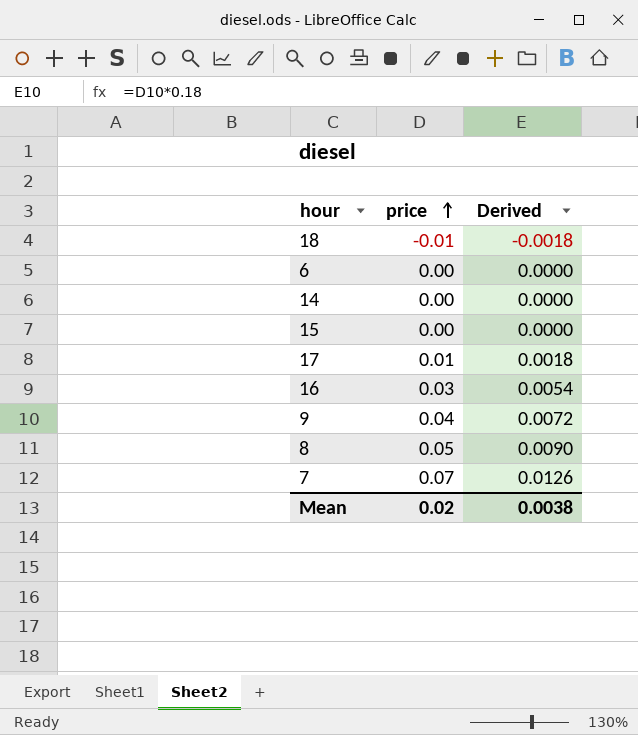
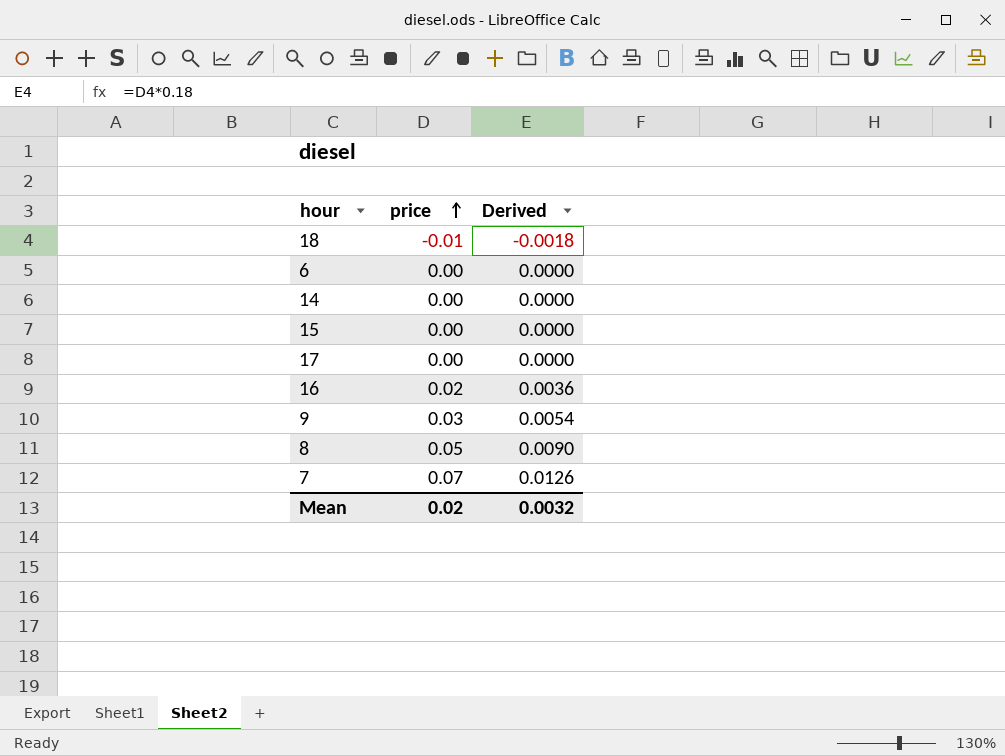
17 | price: 0.01 -> 0.00
17 | Derived: 0.0018 -> 0.0000
16 | price: 0.03 -> 0.02
16 | Derived: 0.0054 -> 0.0036
9 | price: 0.04 -> 0.03
9 | Derived: 0.0072 -> 0.0054
Mean | Derived: 0.0038 -> 0.0032

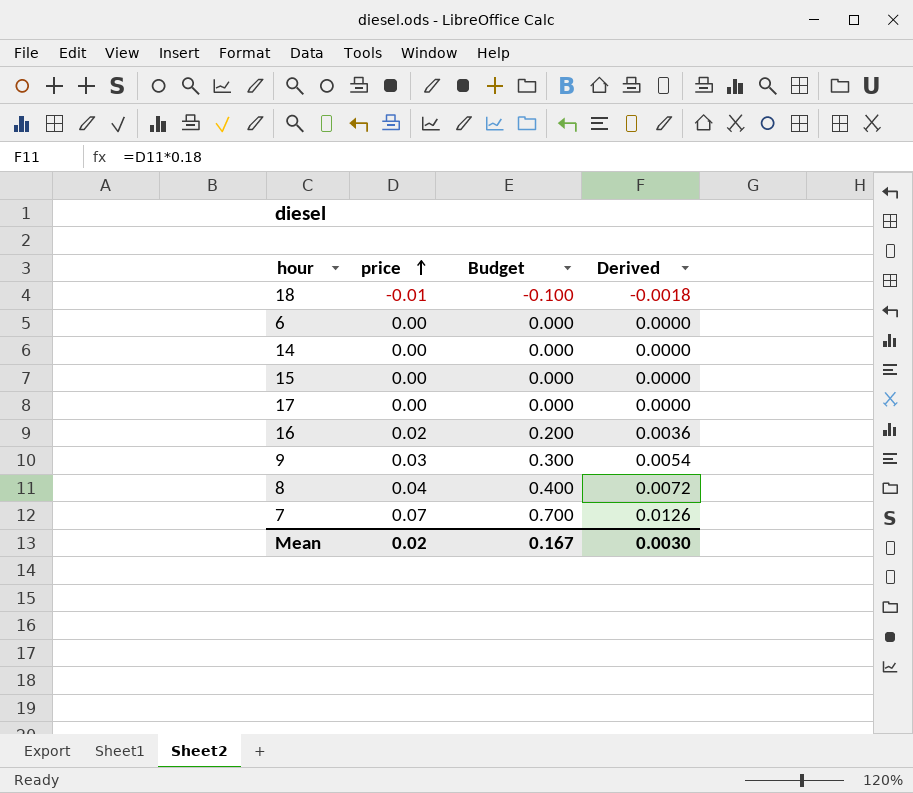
column Budget | formula: none -> [price] * 10
8 | price: 0.05 -> 0.04
8 | Derived: 0.0090 -> 0.0072
Mean | Derived: 0.0032 -> 0.0030

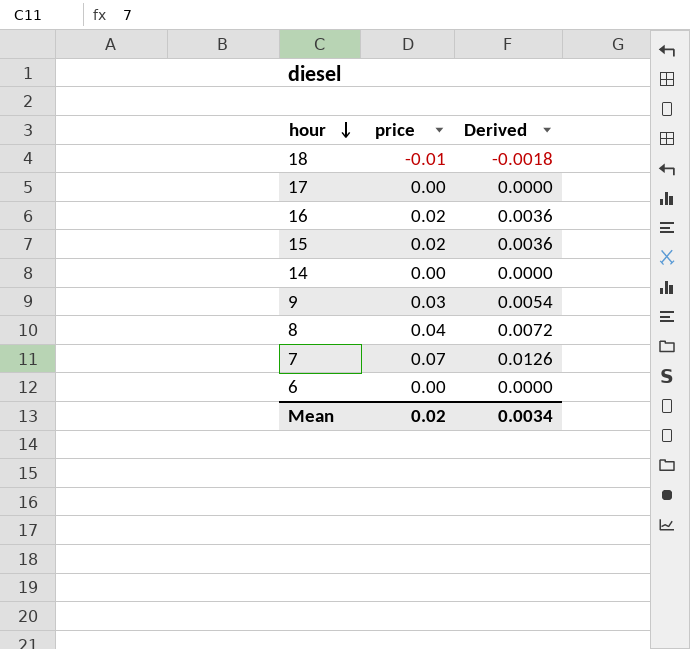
row order: price ascending -> hour descending
column Budget | formula: [price] * 10 -> none
15 | price: 0.00 -> 0.02
15 | Derived: 0.0000 -> 0.0036
Mean | Derived: 0.0030 -> 0.0034

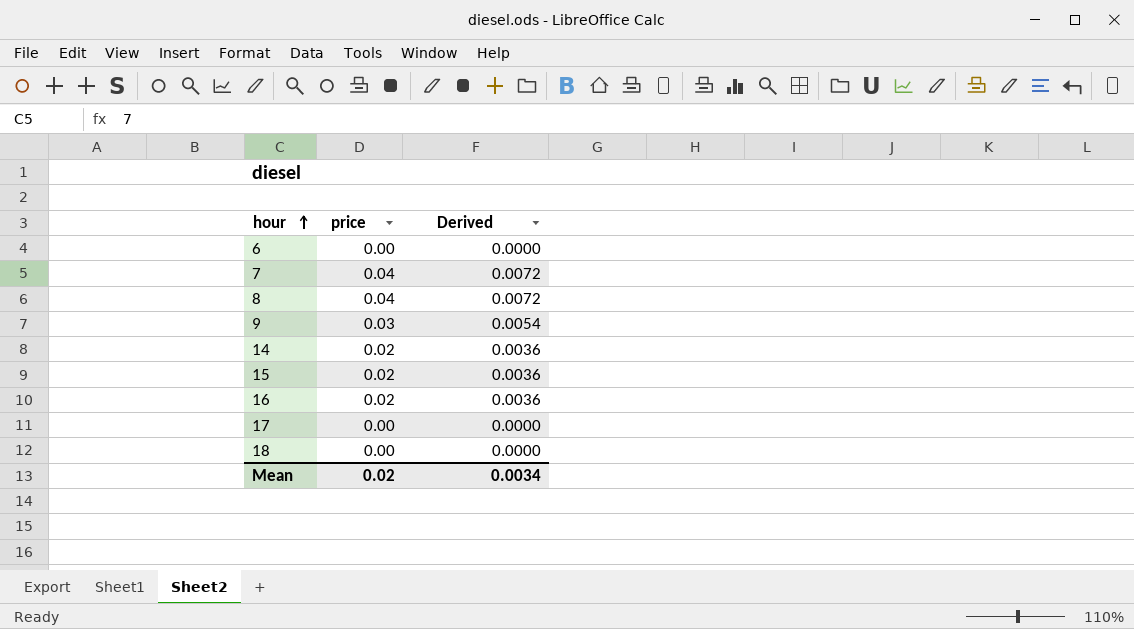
row order: hour descending -> hour ascending
7 | price: 0.07 -> 0.04
7 | Derived: 0.0126 -> 0.0072
14 | price: 0.00 -> 0.02
14 | Derived: 0.0000 -> 0.0036
18 | price: -0.01 -> 0.00
18 | Derived: -0.0018 -> 0.0000

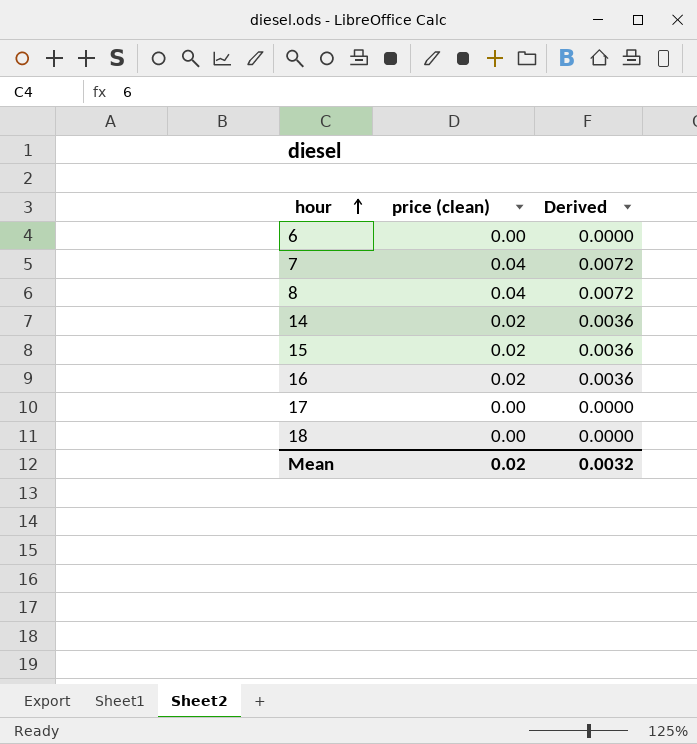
column name: price -> price (clean)
row 9: 0.03 | 0.0054 -> none
Mean | Derived: 0.0034 -> 0.0032

